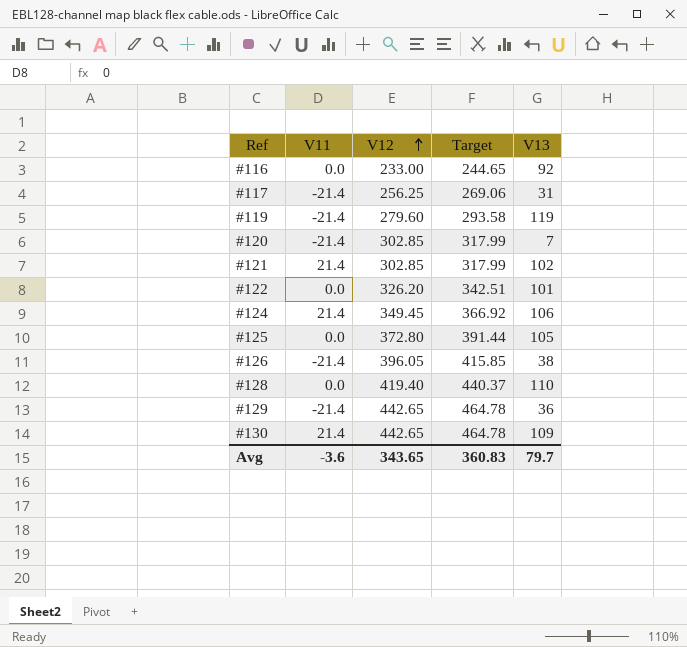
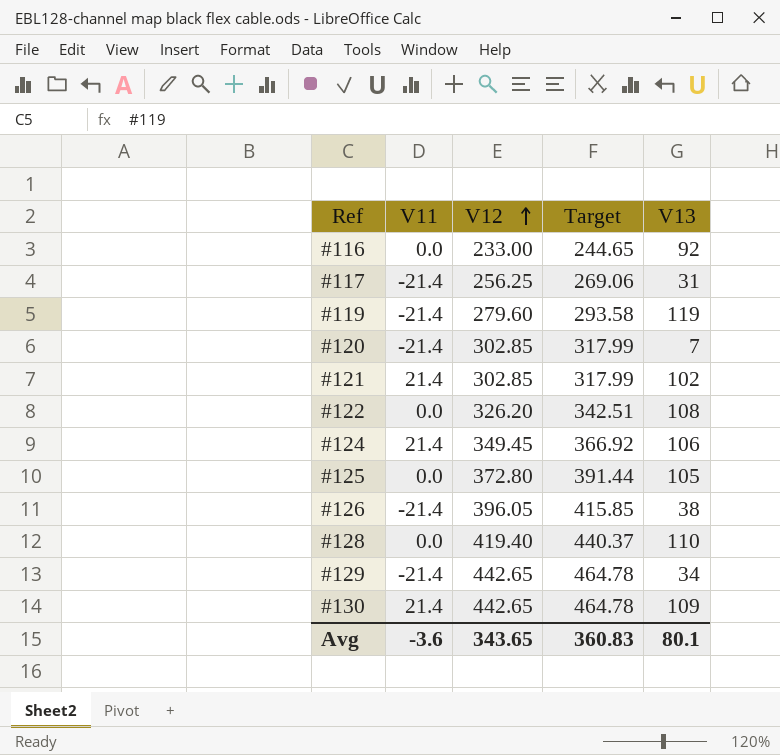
#122 | V13: 101 -> 108
#129 | V13: 36 -> 34
Avg | V13: 79.7 -> 80.1

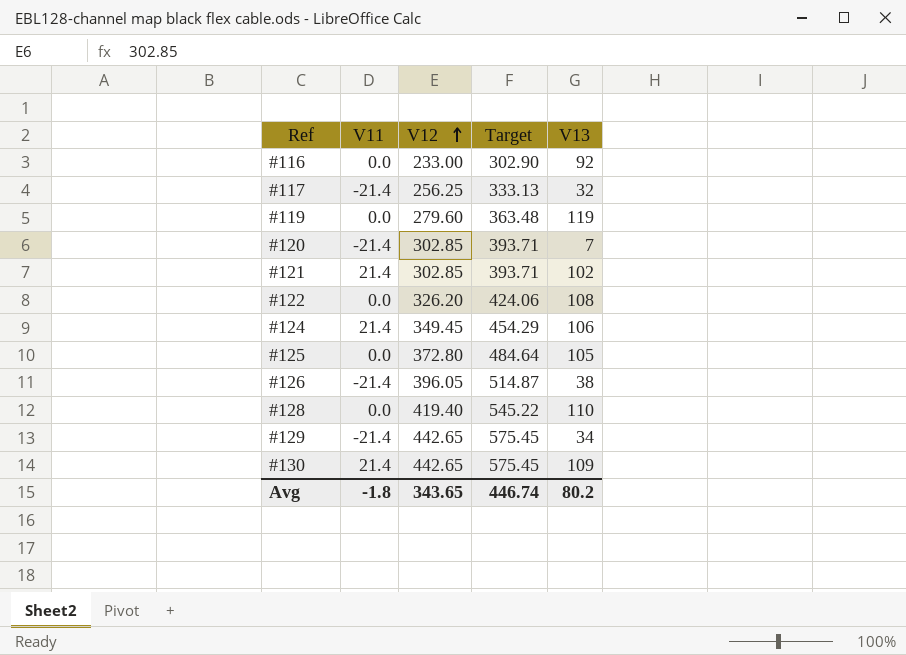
column Target | formula: [V12] * 1.05 -> [V12] * 1.3
#117 | V13: 31 -> 32
#119 | V11: -21.4 -> 0.0
Avg | V11: -3.6 -> -1.8
Avg | Target: 360.83 -> 446.74
Avg | V13: 80.1 -> 80.2

